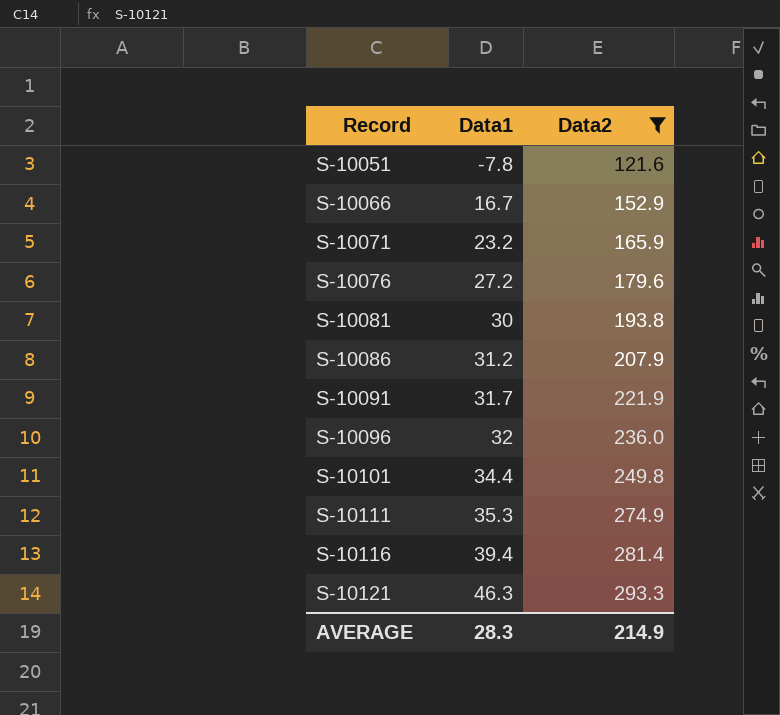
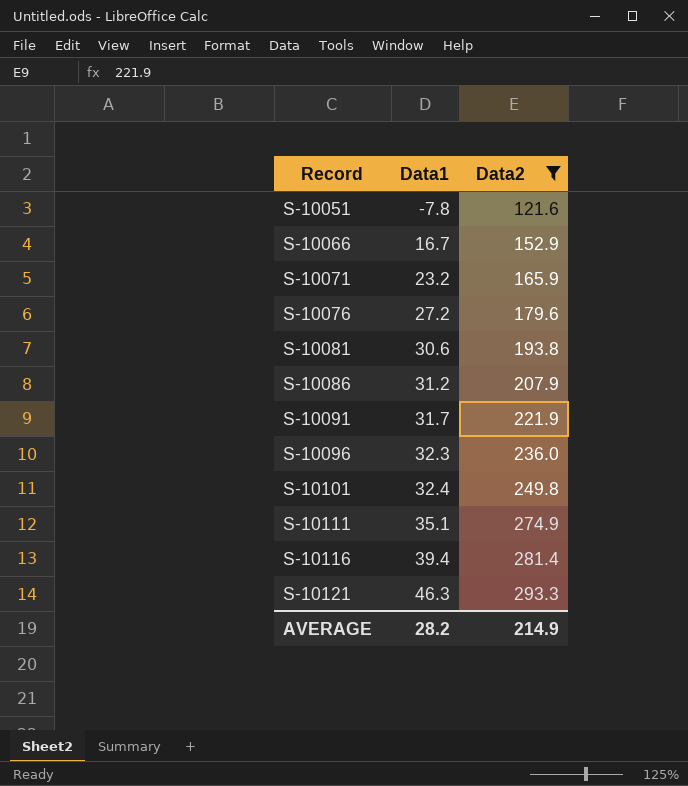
S-10081 | Data1: 30 -> 30.6
S-10096 | Data1: 32 -> 32.3
S-10101 | Data1: 34.4 -> 32.4
S-10111 | Data1: 35.3 -> 35.1
AVERAGE | Data1: 28.3 -> 28.2

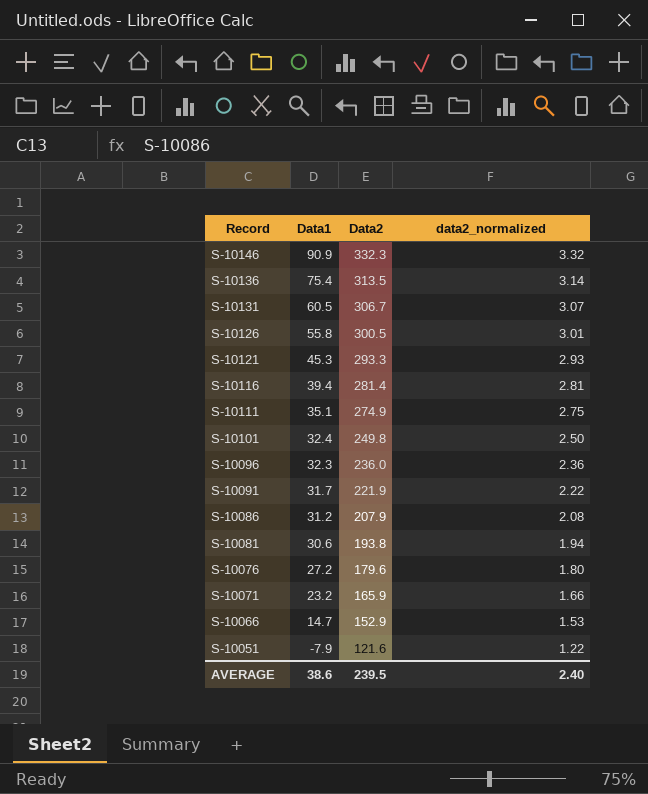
filter: Data2 <= 293.3 -> none
row order: Record ascending -> Record descending
column data2_normalized | formula: none -> [Data2] * 0.01
S-10121 | Data1: 46.3 -> 45.3
S-10066 | Data1: 16.7 -> 14.7
S-10051 | Data1: -7.8 -> -7.9
AVERAGE | Data1: 28.2 -> 38.6
AVERAGE | Data2: 214.9 -> 239.5

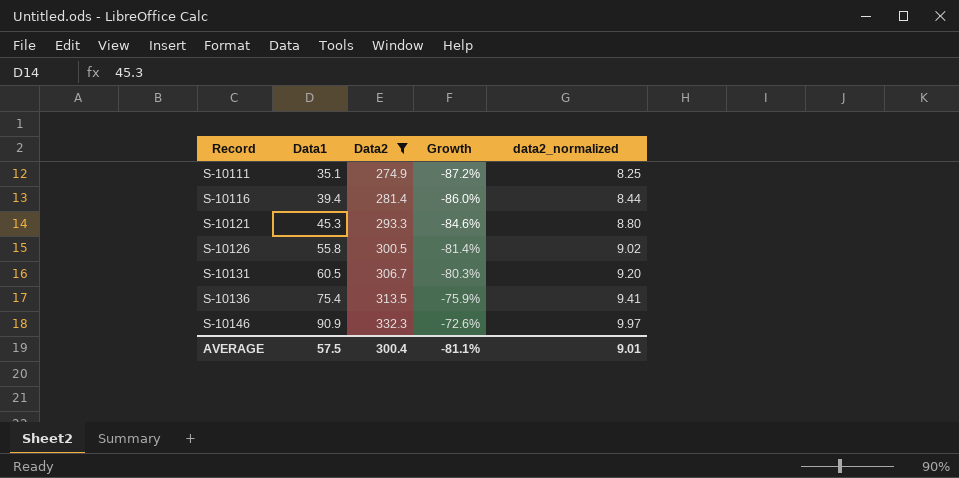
filter: none -> Data2 >= 274.9
row order: Record descending -> Record ascending
column Growth | formula: none -> ([Data1] - [Data2]) / [Data2]
column data2_normalized | formula: [Data2] * 0.01 -> [Data2] * 0.03
AVERAGE | Data1: 38.6 -> 57.5
AVERAGE | Data2: 239.5 -> 300.4
AVERAGE | data2_normalized: 2.40 -> 9.01

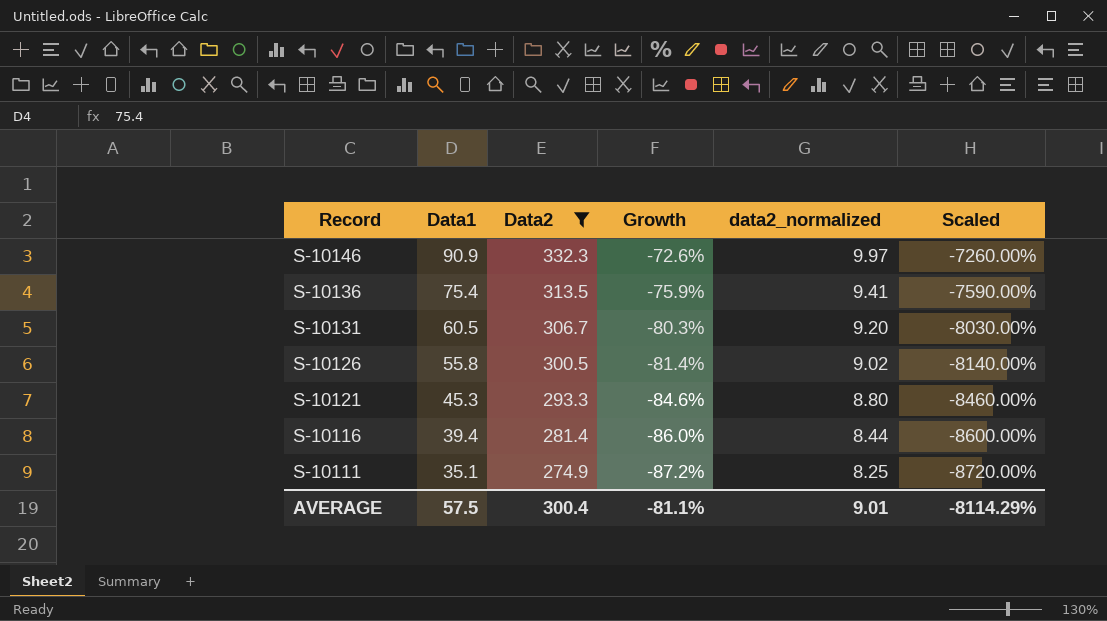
row order: Record ascending -> Record descending
column Scaled | formula: none -> [Growth] * 100

